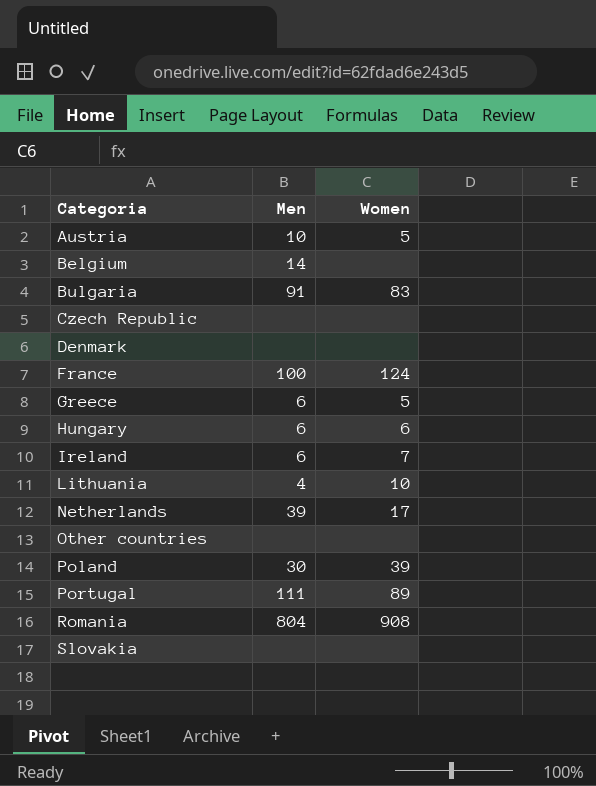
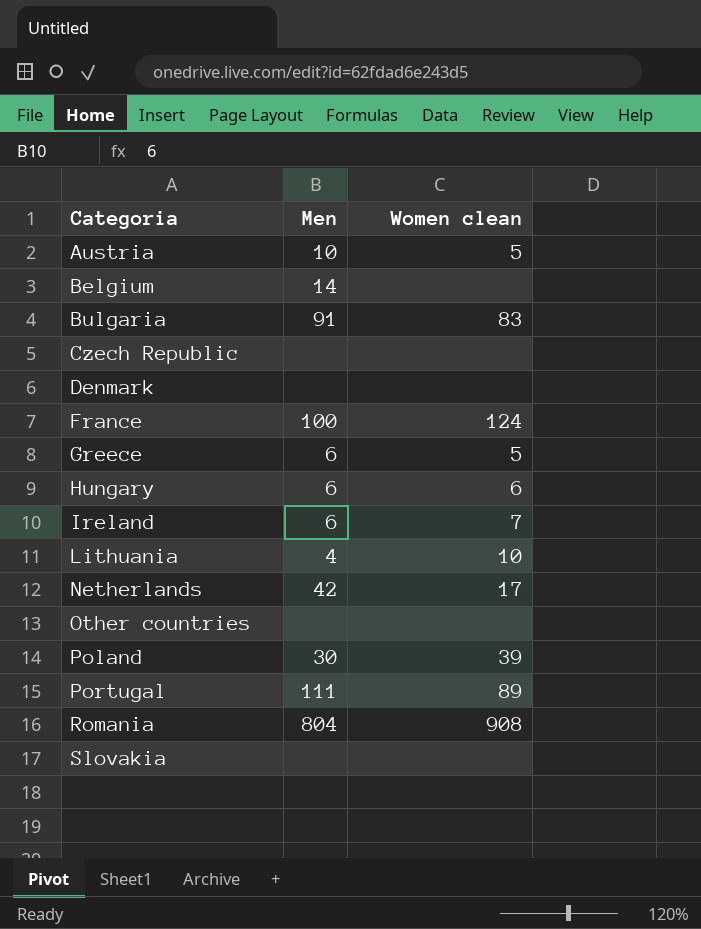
column name: Women -> Women clean
Netherlands | Men: 39 -> 42

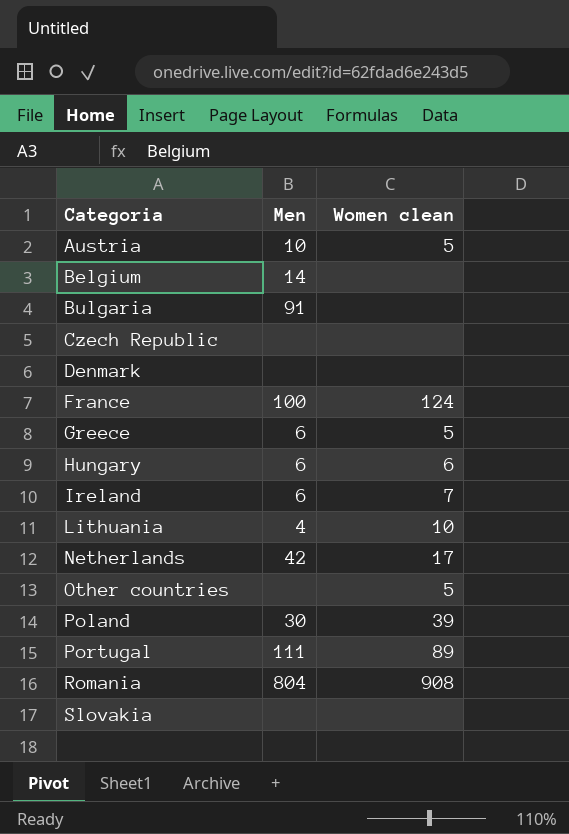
Bulgaria | Women clean: 83 -> none
Other countries | Women clean: none -> 5

